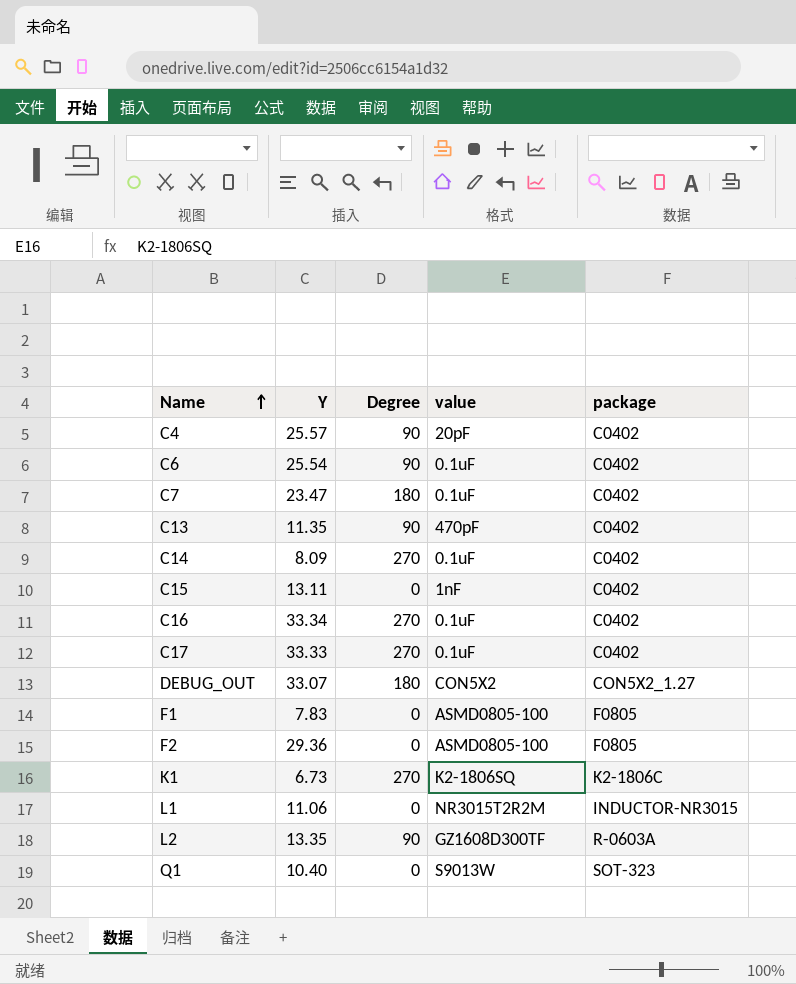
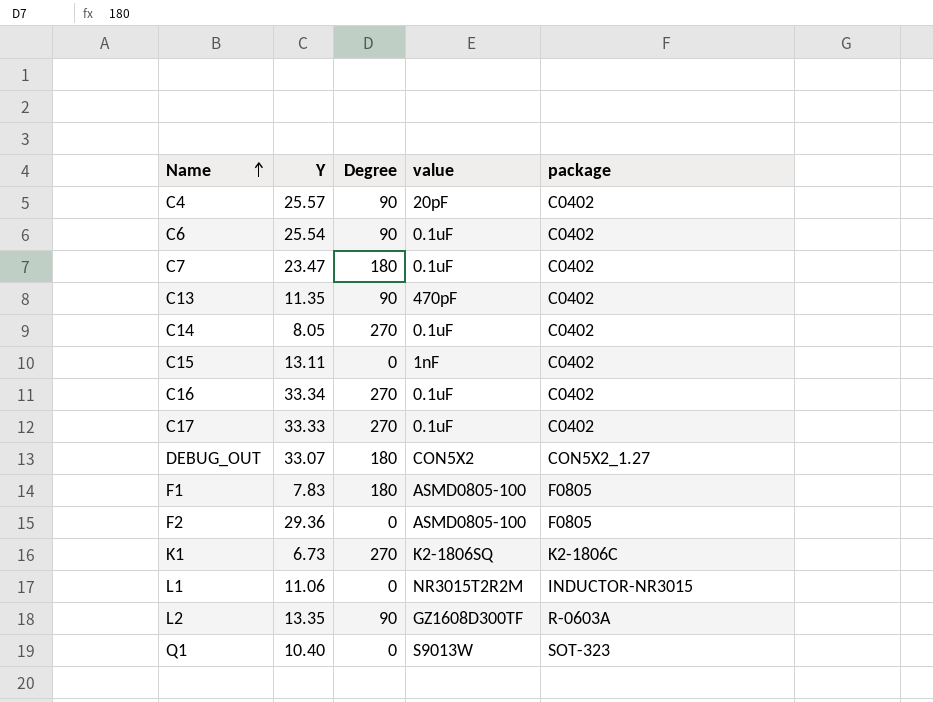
C14 | Y: 8.09 -> 8.05
F1 | Degree: 0 -> 180

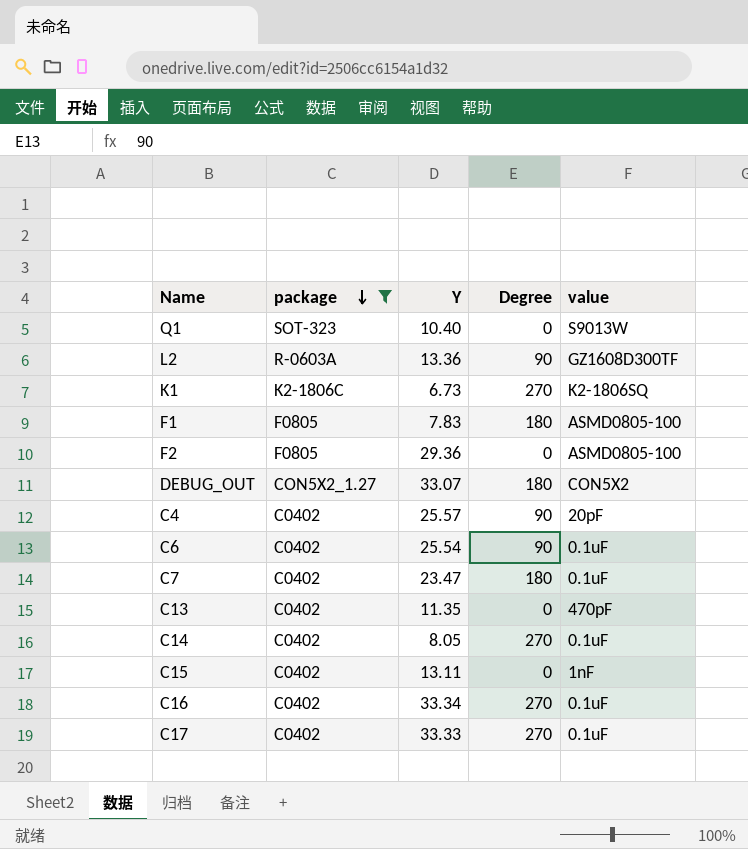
filter: none -> package != INDUCTOR-NR3015
row order: Name ascending -> package descending
column package | position: 5 -> 2
L2 | Y: 13.35 -> 13.36
C13 | Degree: 90 -> 0

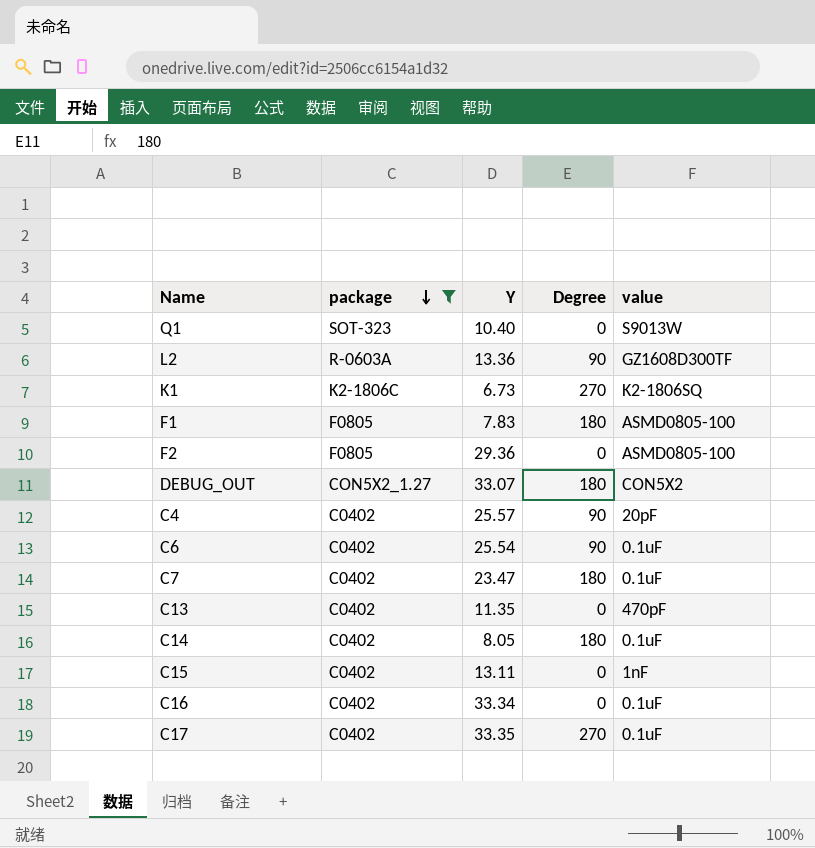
C14 | Degree: 270 -> 180
C16 | Degree: 270 -> 0
C17 | Y: 33.33 -> 33.35

